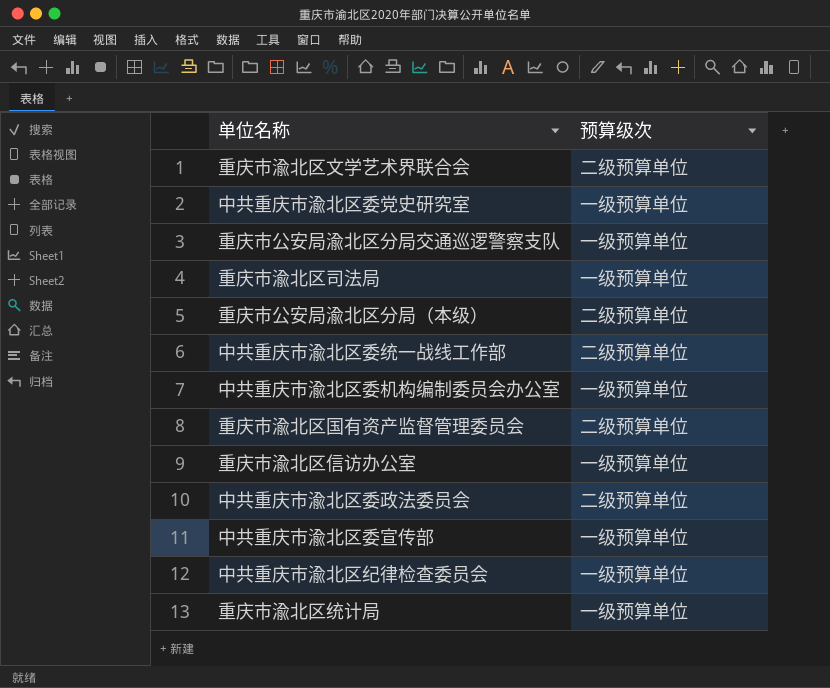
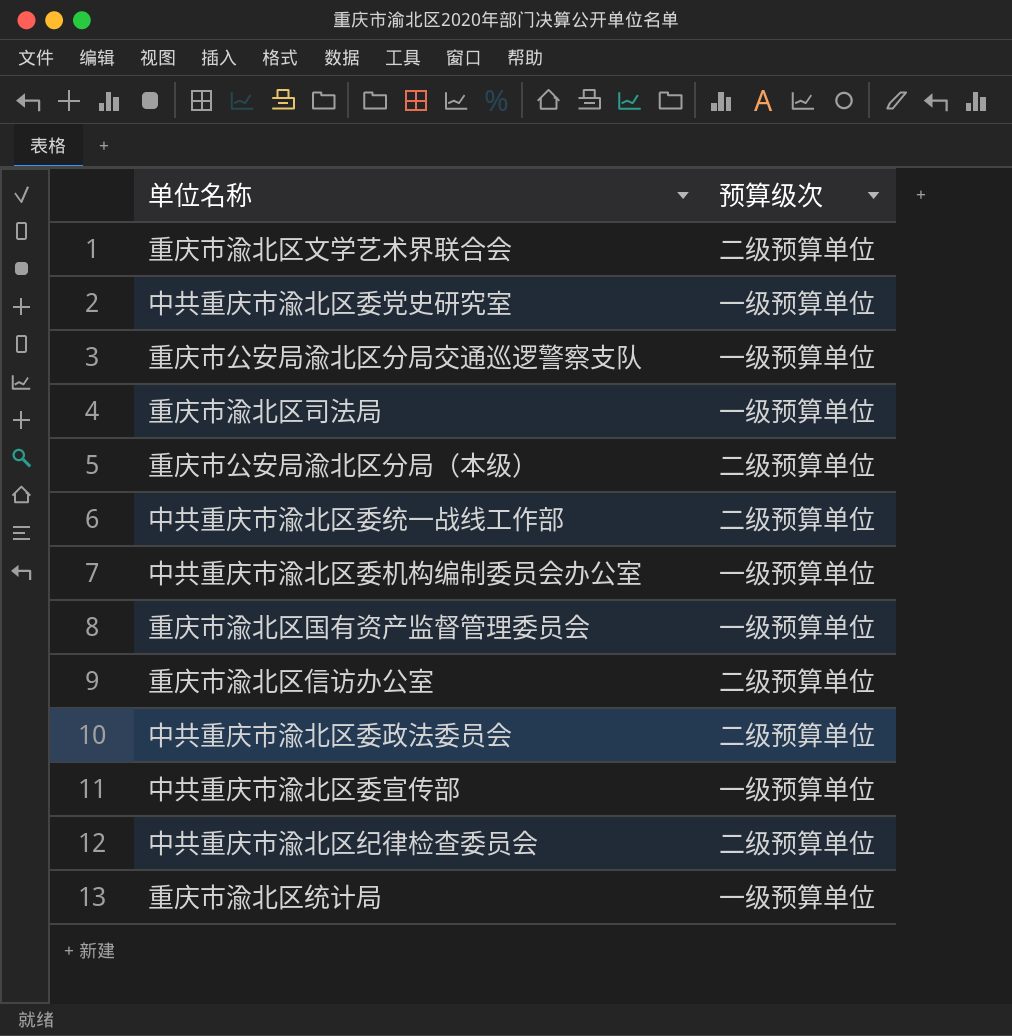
重庆市渝北区国有资产监督管理委员会 | 预算级次: 二级预算单位 -> 一级预算单位
重庆市渝北区信访办公室 | 预算级次: 一级预算单位 -> 二级预算单位
中共重庆市渝北区纪律检查委员会 | 预算级次: 一级预算单位 -> 二级预算单位

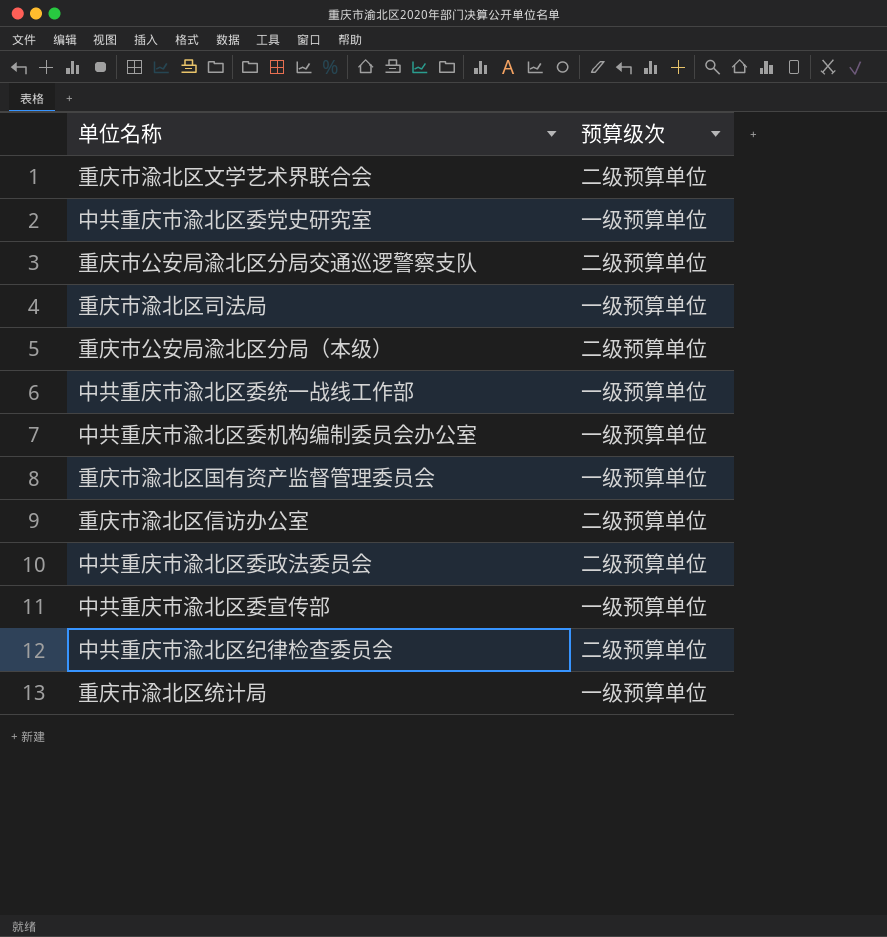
重庆市公安局渝北区分局交通巡逻警察支队 | 预算级次: 一级预算单位 -> 二级预算单位
中共重庆市渝北区委统一战线工作部 | 预算级次: 二级预算单位 -> 一级预算单位

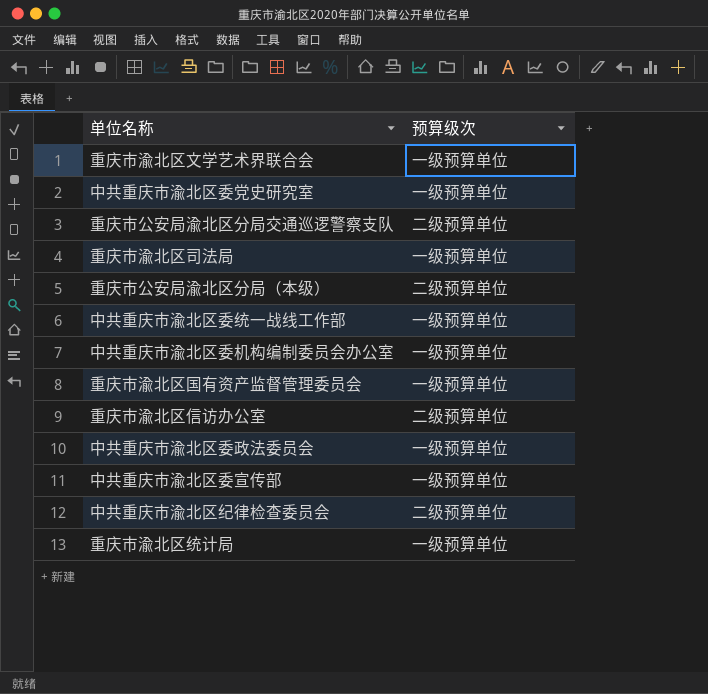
重庆市渝北区文学艺术界联合会 | 预算级次: 二级预算单位 -> 一级预算单位
中共重庆市渝北区委政法委员会 | 预算级次: 二级预算单位 -> 一级预算单位

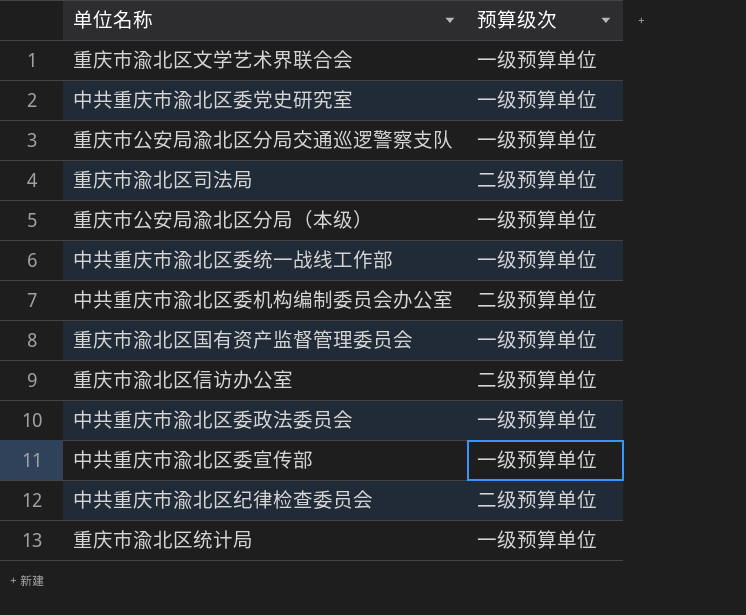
重庆市公安局渝北区分局交通巡逻警察支队 | 预算级次: 二级预算单位 -> 一级预算单位
重庆市渝北区司法局 | 预算级次: 一级预算单位 -> 二级预算单位
重庆市公安局渝北区分局（本级） | 预算级次: 二级预算单位 -> 一级预算单位
中共重庆市渝北区委机构编制委员会办公室 | 预算级次: 一级预算单位 -> 二级预算单位

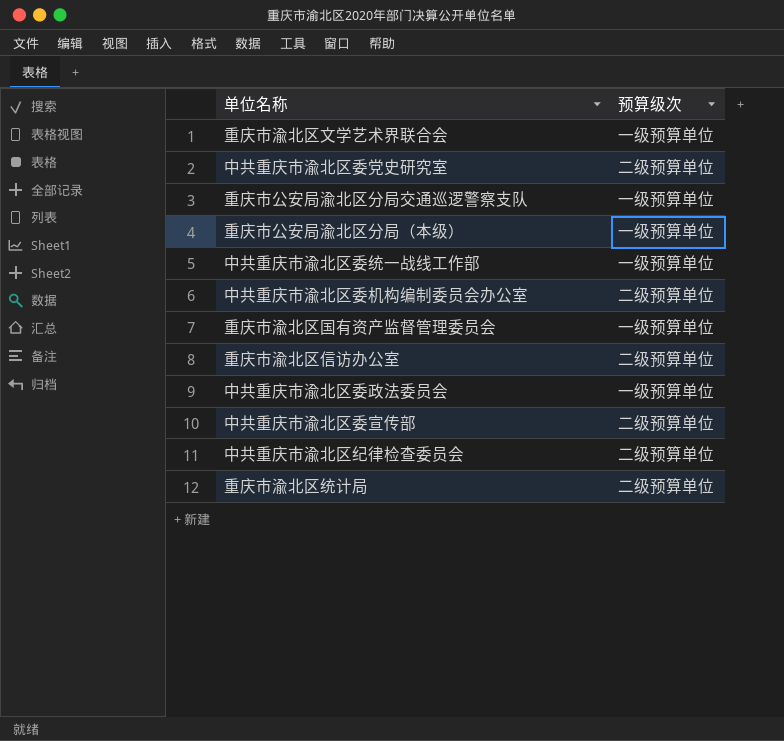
row 重庆市渝北区司法局: 二级预算单位 -> none
中共重庆市渝北区委党史研究室 | 预算级次: 一级预算单位 -> 二级预算单位
中共重庆市渝北区委宣传部 | 预算级次: 一级预算单位 -> 二级预算单位
重庆市渝北区统计局 | 预算级次: 一级预算单位 -> 二级预算单位

